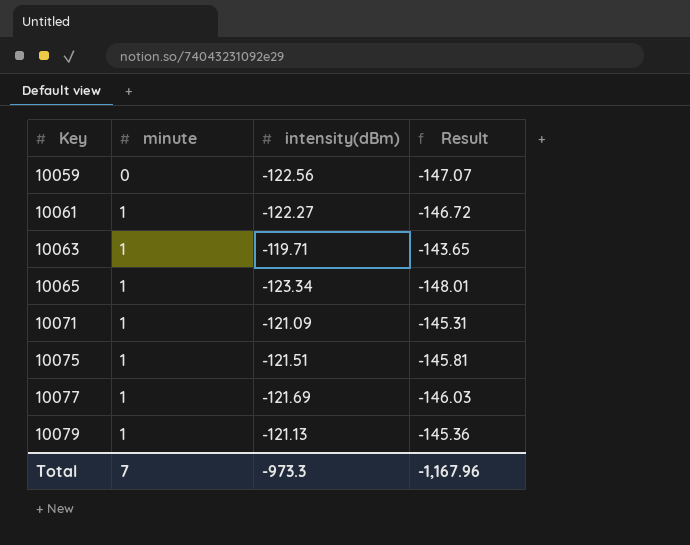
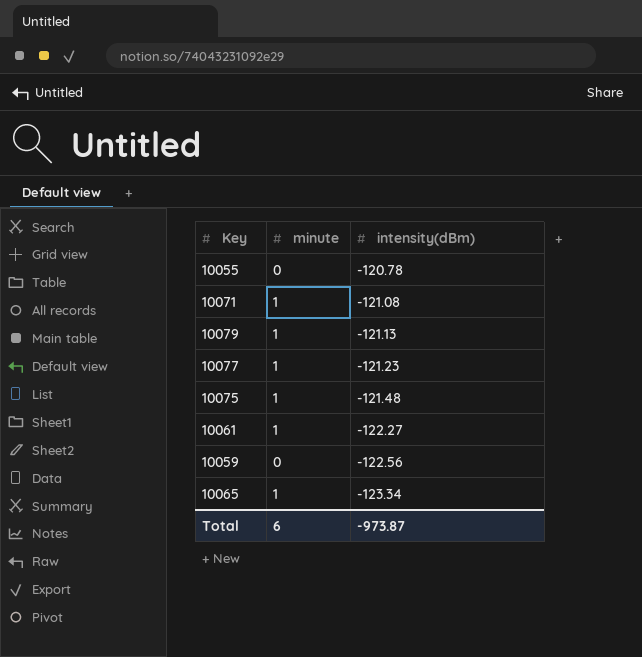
row order: Key ascending -> intensity(dBm) descending
column Result | formula: [intensity(dBm)] * 1.2 -> none
row 10063: 1 | -119.71 | -143.65 -> none
row 10055: none -> 0 | -120.78
10071 | intensity(dBm): -121.09 -> -121.08
10077 | intensity(dBm): -121.69 -> -121.23
10075 | intensity(dBm): -121.51 -> -121.48
Total | minute: 7 -> 6
Total | intensity(dBm): -973.3 -> -973.87

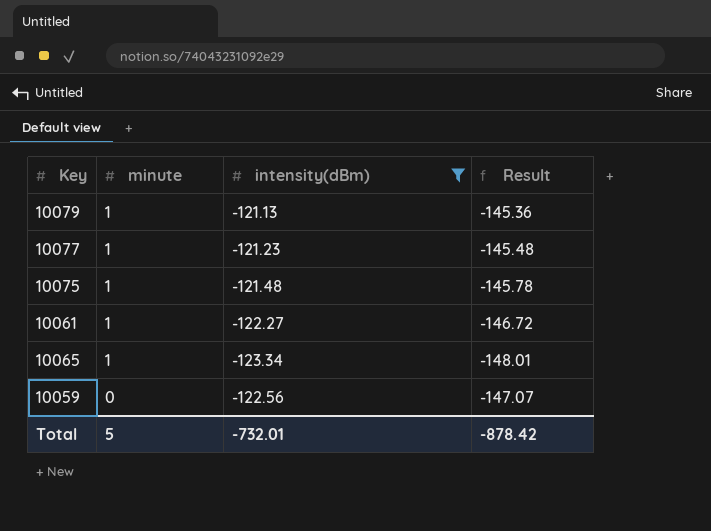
filter: none -> intensity(dBm) <= -121.13
row order: intensity(dBm) descending -> minute descending
column Result | formula: none -> [intensity(dBm)] * 1.2
Total | minute: 6 -> 5
Total | intensity(dBm): -973.87 -> -732.01

